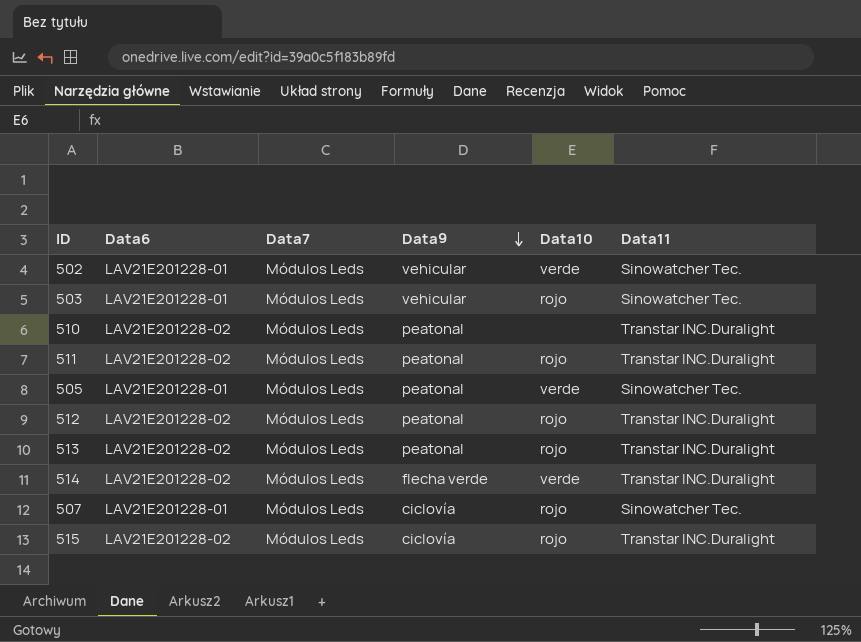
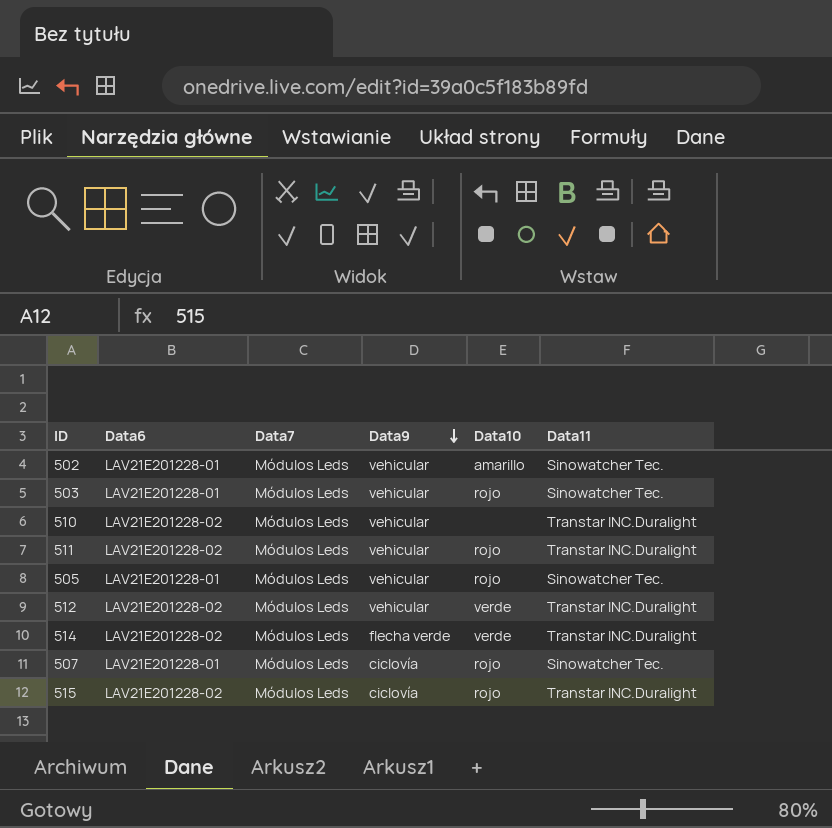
row 513: LAV21E201228-02 | Módulos Leds | peatonal | rojo | Transtar INC.Duralight -> none
502 | Data10: verde -> amarillo
510 | Data9: peatonal -> vehicular
511 | Data9: peatonal -> vehicular
505 | Data9: peatonal -> vehicular
505 | Data10: verde -> rojo
512 | Data9: peatonal -> vehicular
512 | Data10: rojo -> verde

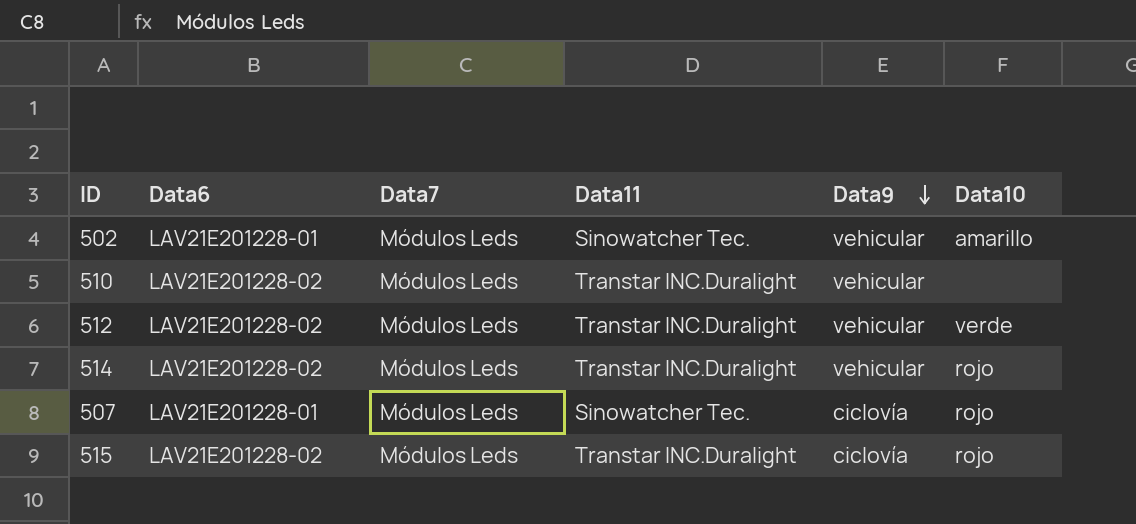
column Data11 | position: 6 -> 4
row 503: LAV21E201228-01 | Módulos Leds | vehicular | rojo | Sinowatcher Tec. -> none
row 511: LAV21E201228-02 | Módulos Leds | vehicular | rojo | Transtar INC.Duralight -> none
row 505: LAV21E201228-01 | Módulos Leds | vehicular | rojo | Sinowatcher Tec. -> none
514 | Data9: flecha verde -> vehicular
514 | Data10: verde -> rojo

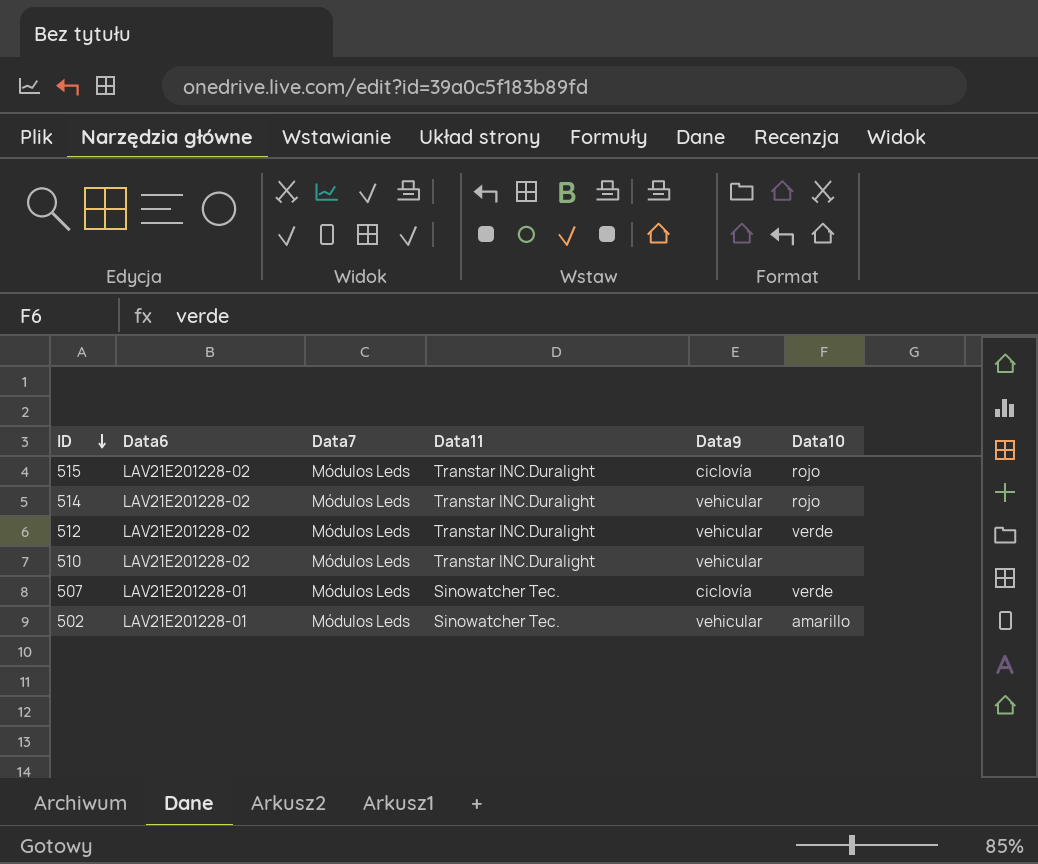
row order: Data9 descending -> ID descending
507 | Data10: rojo -> verde

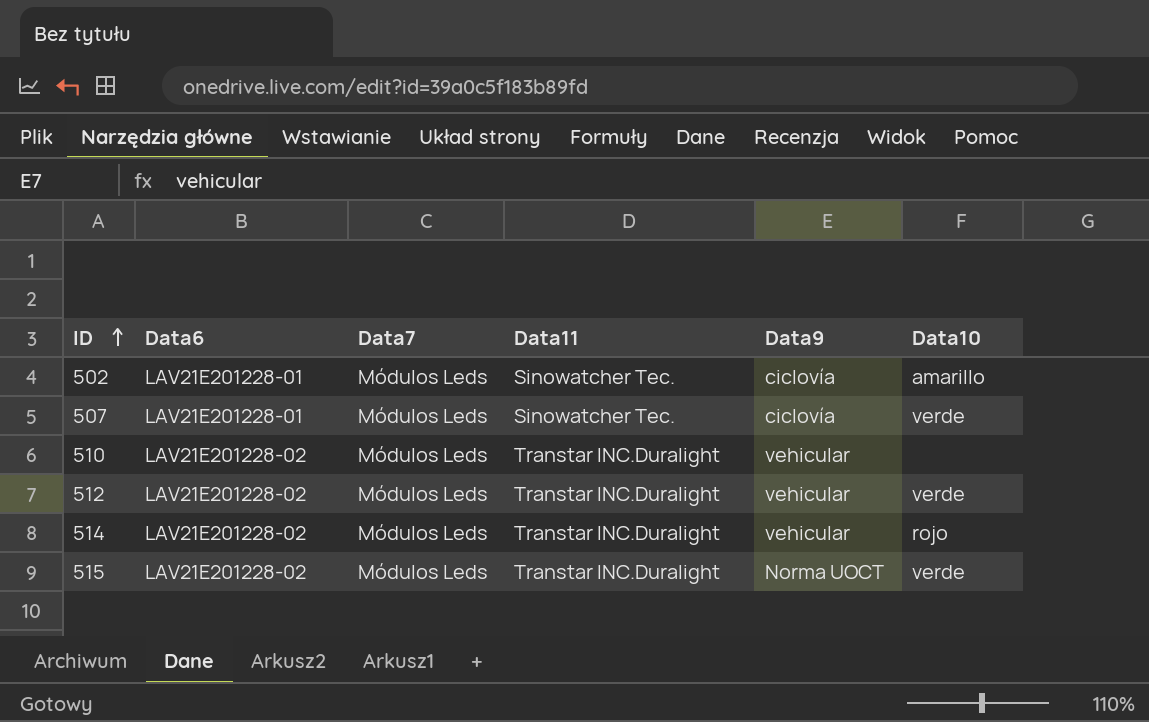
row order: ID descending -> ID ascending
502 | Data9: vehicular -> ciclovía
515 | Data9: ciclovía -> Norma UOCT
515 | Data10: rojo -> verde

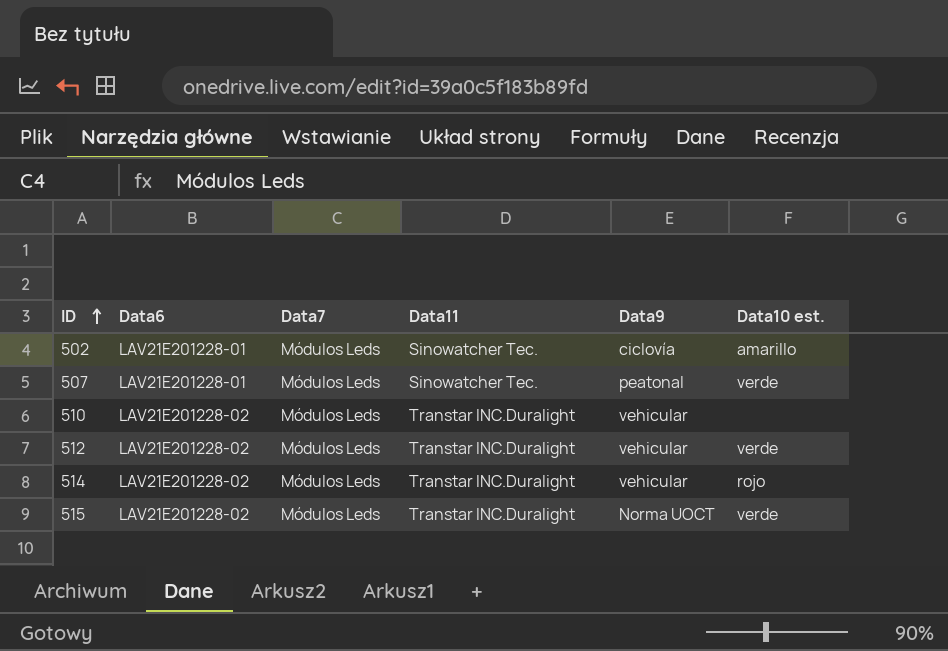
column name: Data10 -> Data10 est.
507 | Data9: ciclovía -> peatonal

